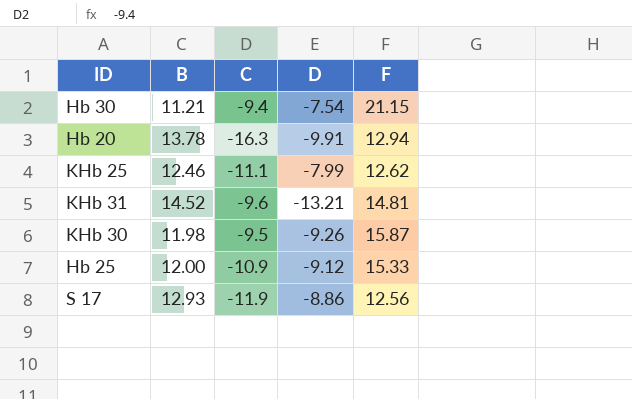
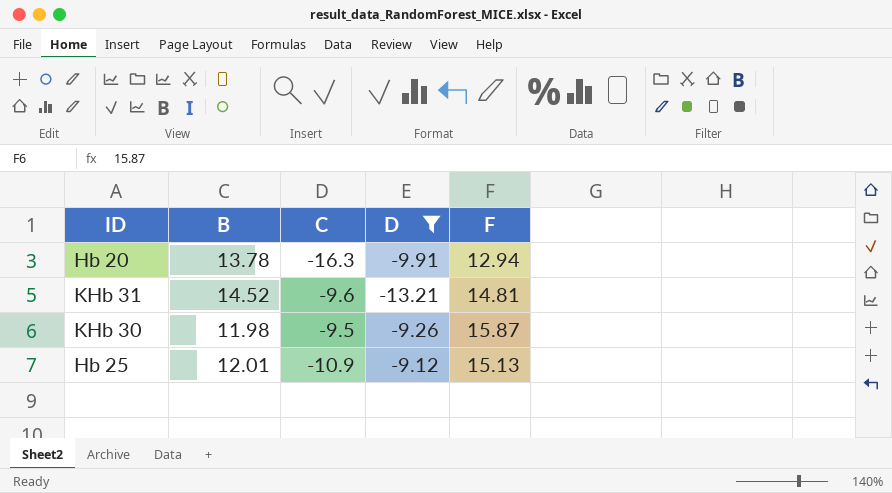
filter: none -> D <= -9.12
Hb 25 | B: 12.00 -> 12.01
Hb 25 | F: 15.33 -> 15.13

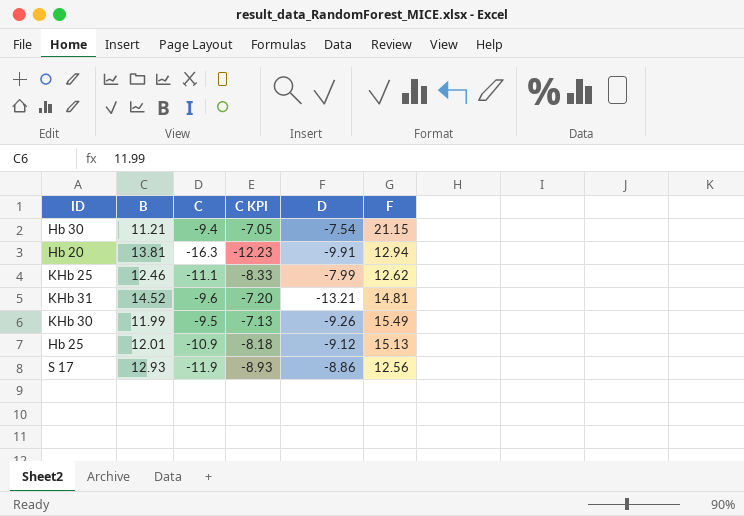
filter: D <= -9.12 -> none
column C KPI | formula: none -> [C] * 0.75
Hb 20 | B: 13.78 -> 13.81
KHb 30 | B: 11.98 -> 11.99
KHb 30 | F: 15.87 -> 15.49

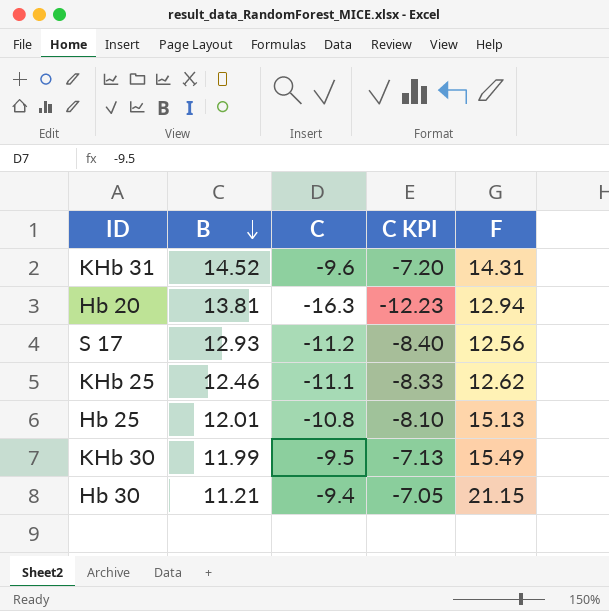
row order: none -> B descending
column D | position: 5 -> none
KHb 31 | F: 14.81 -> 14.31
S 17 | C: -11.9 -> -11.2
S 17 | C KPI: -8.93 -> -8.40
Hb 25 | C: -10.9 -> -10.8
Hb 25 | C KPI: -8.18 -> -8.10

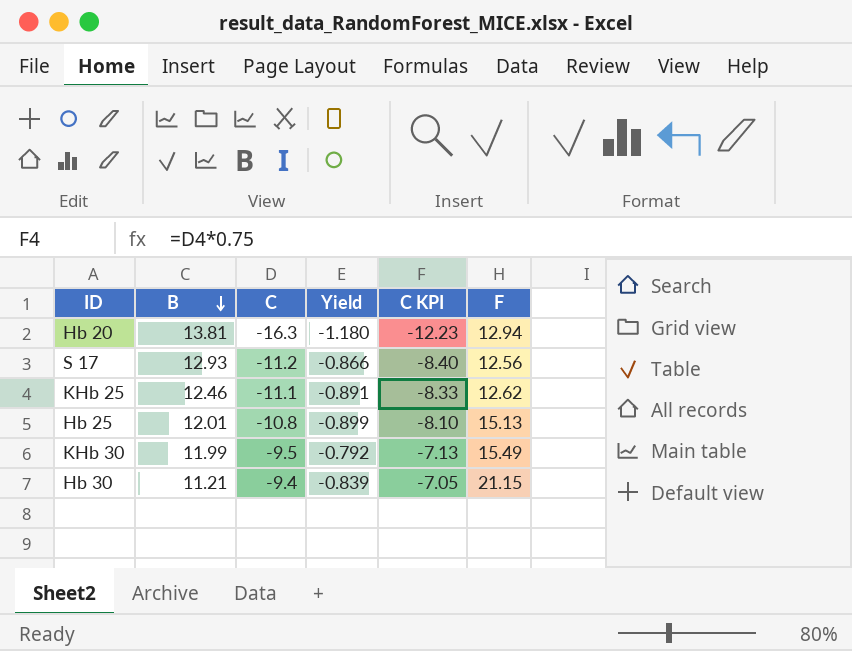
column Yield | formula: none -> [C] / [B]
row KHb 31: 14.52 | -9.6 | -7.20 | 14.31 -> none

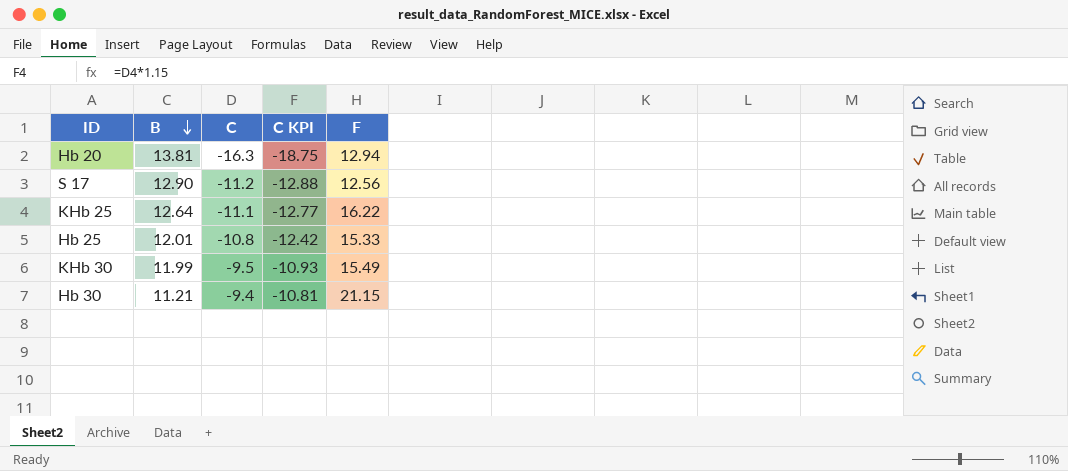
column Yield | formula: [C] / [B] -> none
column C KPI | formula: [C] * 0.75 -> [C] * 1.15
S 17 | B: 12.93 -> 12.90
KHb 25 | B: 12.46 -> 12.64
KHb 25 | F: 12.62 -> 16.22
Hb 25 | F: 15.13 -> 15.33

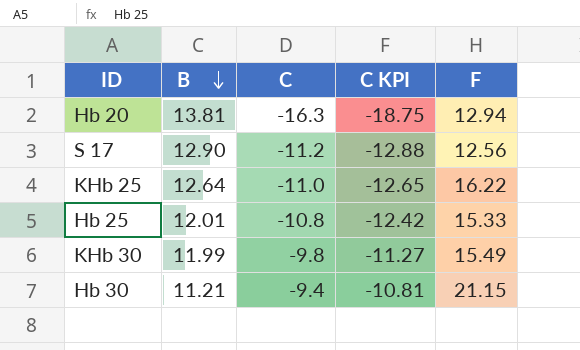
KHb 25 | C: -11.1 -> -11.0
KHb 25 | C KPI: -12.77 -> -12.65
KHb 30 | C: -9.5 -> -9.8
KHb 30 | C KPI: -10.93 -> -11.27

